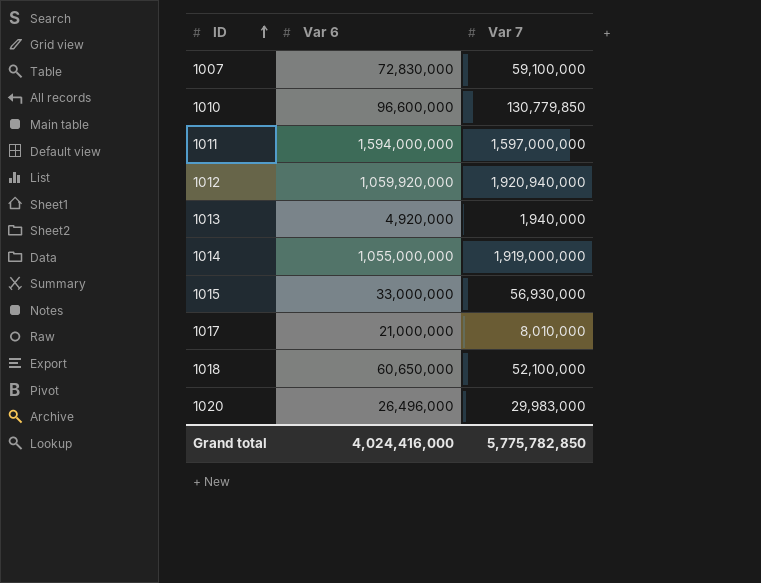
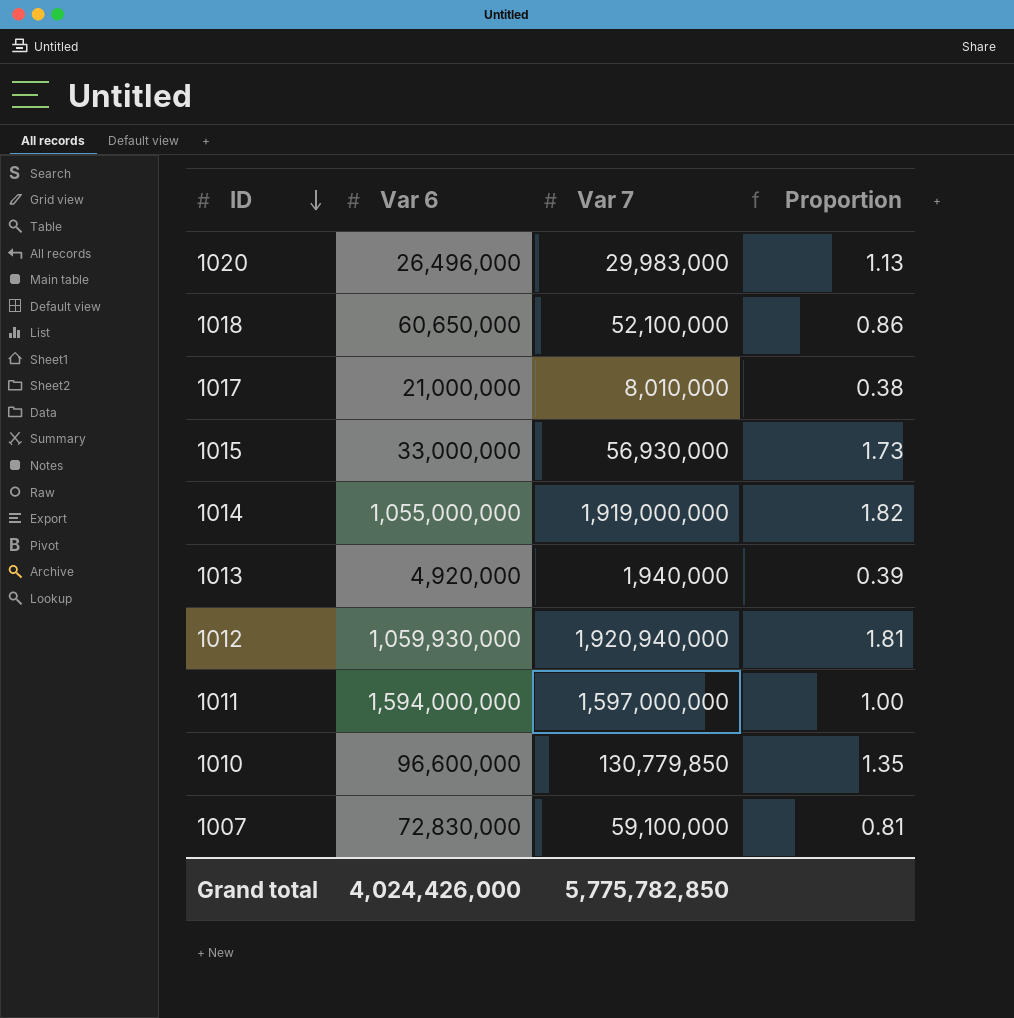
row order: ID ascending -> ID descending
column Proportion | formula: none -> [Var 7] / [Var 6]
1012 | Var 6: 1,059,920,000 -> 1,059,930,000
Grand total | Var 6: 4,024,416,000 -> 4,024,426,000

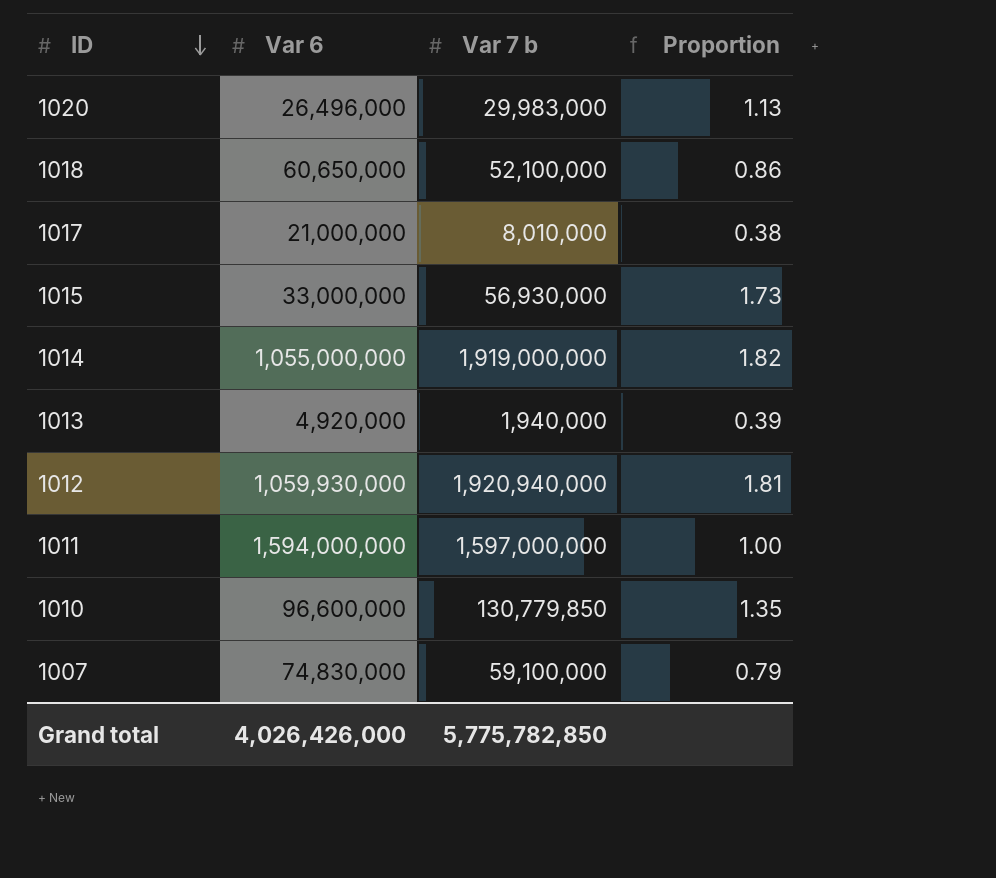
column name: Var 7 -> Var 7 b
1007 | Var 6: 72,830,000 -> 74,830,000
1007 | Proportion: 0.81 -> 0.79
Grand total | Var 6: 4,024,426,000 -> 4,026,426,000

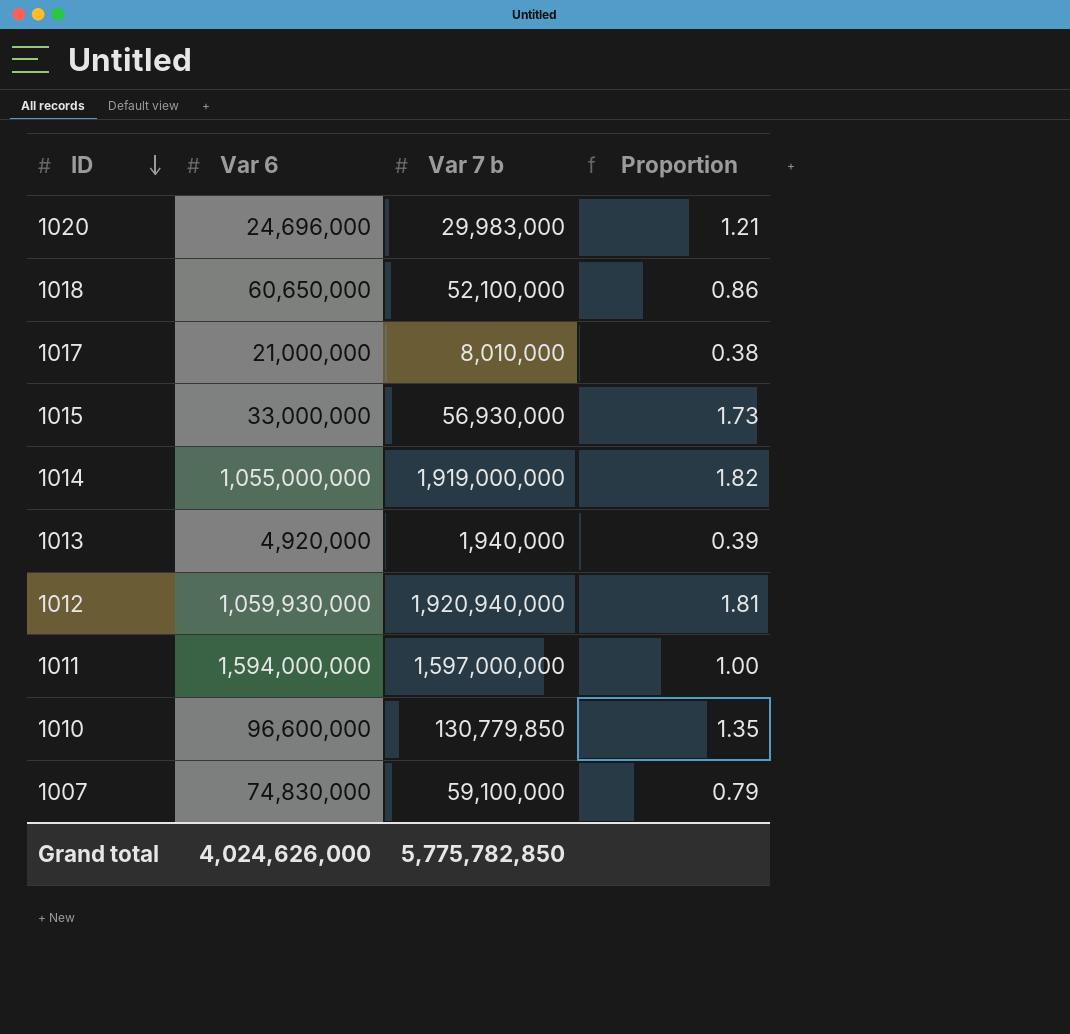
1020 | Var 6: 26,496,000 -> 24,696,000
1020 | Proportion: 1.13 -> 1.21
Grand total | Var 6: 4,026,426,000 -> 4,024,626,000

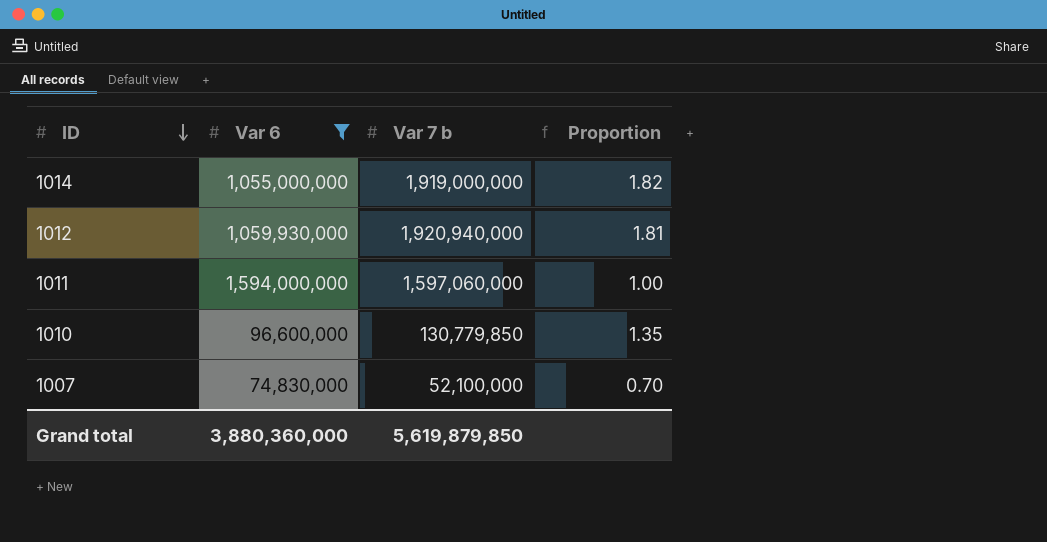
filter: none -> Var 6 >= 74,830,000
1011 | Var 7 b: 1,597,000,000 -> 1,597,060,000
1007 | Var 7 b: 59,100,000 -> 52,100,000
1007 | Proportion: 0.79 -> 0.70
Grand total | Var 6: 4,024,626,000 -> 3,880,360,000
Grand total | Var 7 b: 5,775,782,850 -> 5,619,879,850

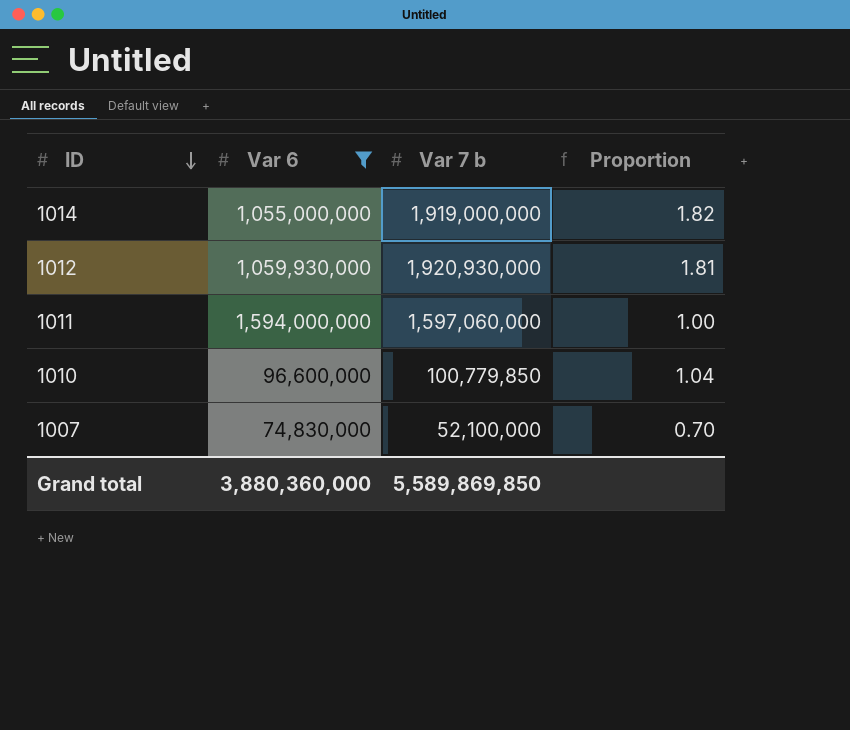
1012 | Var 7 b: 1,920,940,000 -> 1,920,930,000
1010 | Var 7 b: 130,779,850 -> 100,779,850
1010 | Proportion: 1.35 -> 1.04
Grand total | Var 7 b: 5,619,879,850 -> 5,589,869,850

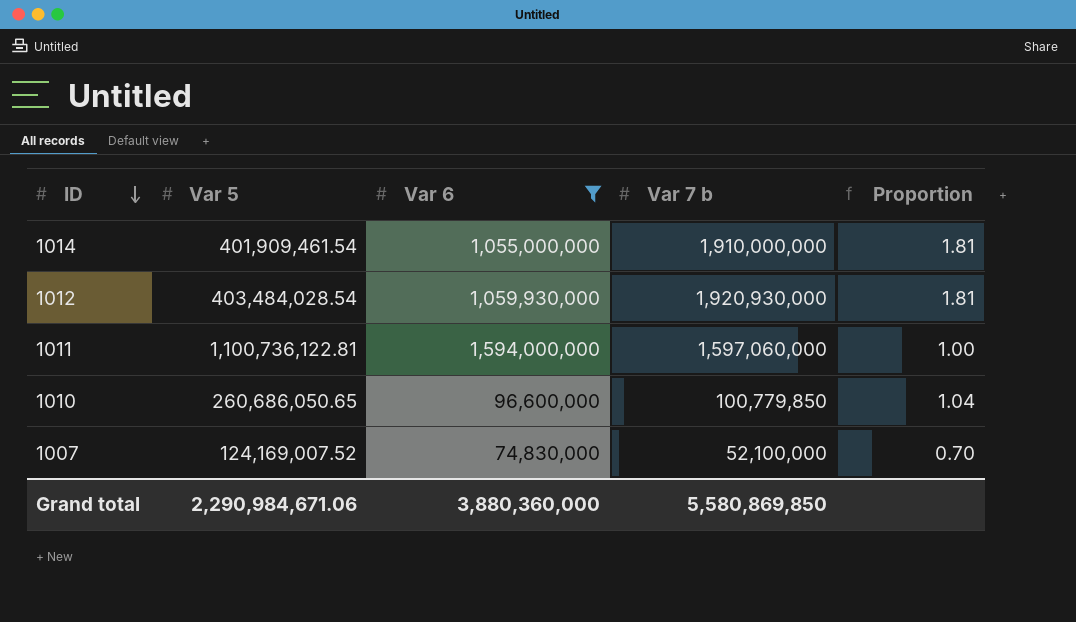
column Var 5 | position: none -> 2
1014 | Var 7 b: 1,919,000,000 -> 1,910,000,000
1014 | Proportion: 1.82 -> 1.81
Grand total | Var 7 b: 5,589,869,850 -> 5,580,869,850

